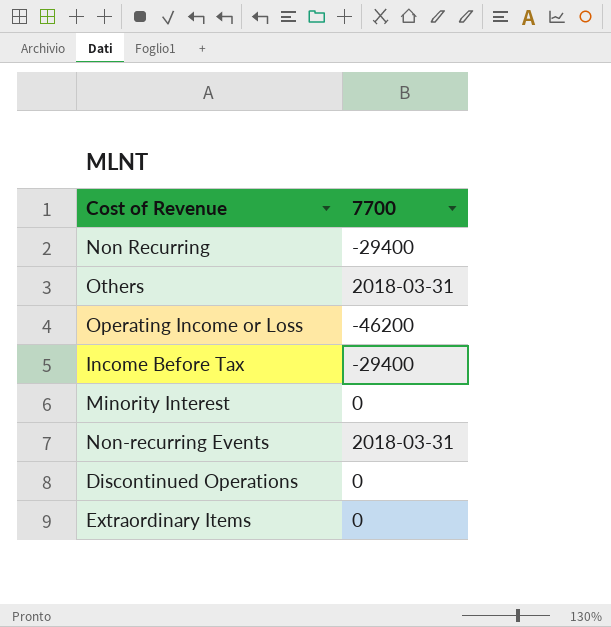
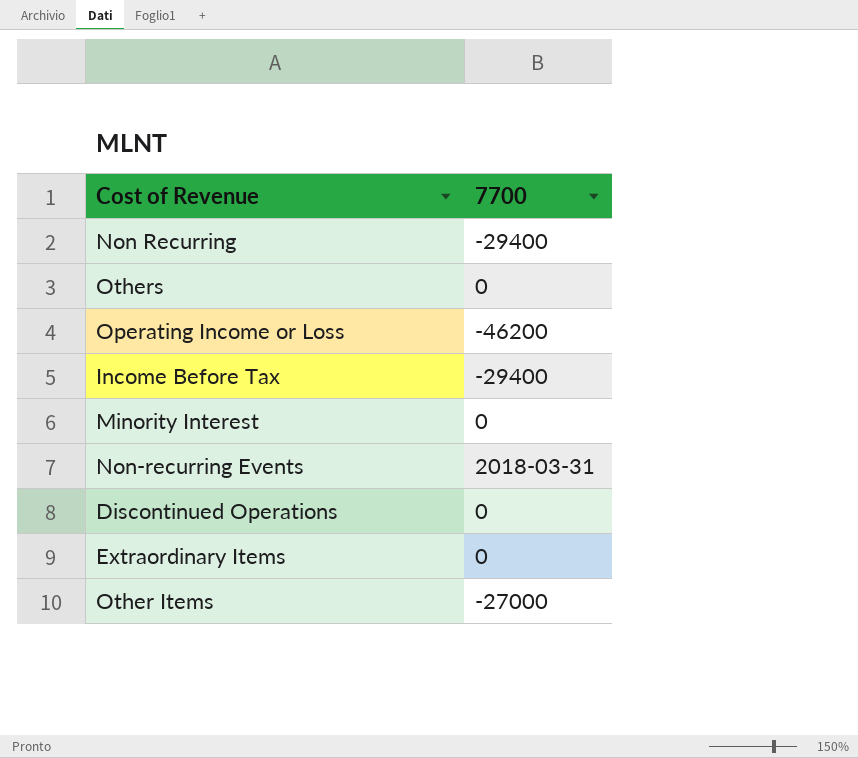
Others | 7700: 2018-03-31 -> 0
row Other Items: none -> -27000

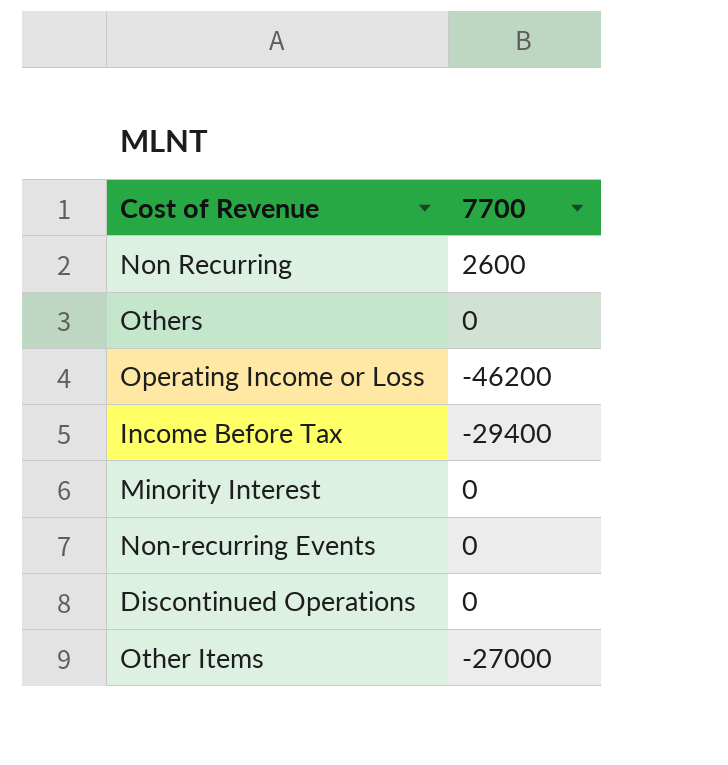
row Extraordinary Items: 0 -> none
Non Recurring | 7700: -29400 -> 2600
Non-recurring Events | 7700: 2018-03-31 -> 0

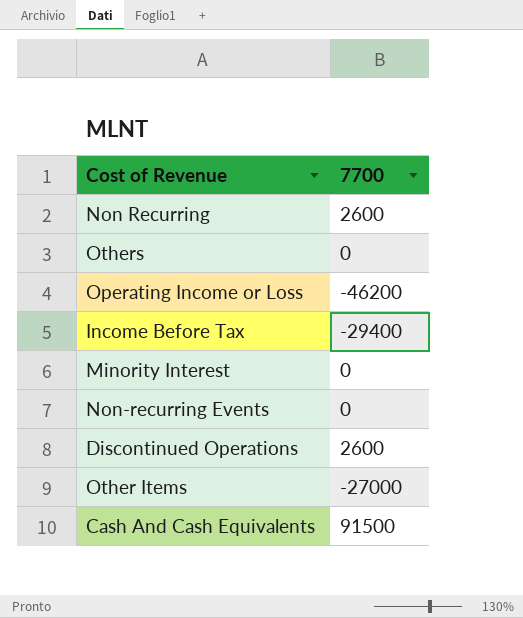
Discontinued Operations | 7700: 0 -> 2600
row Cash And Cash Equivalents: none -> 91500

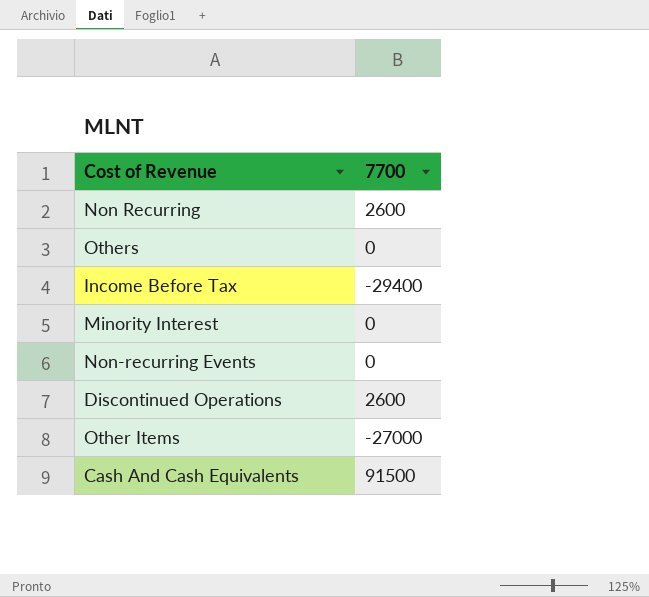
row Operating Income or Loss: -46200 -> none

